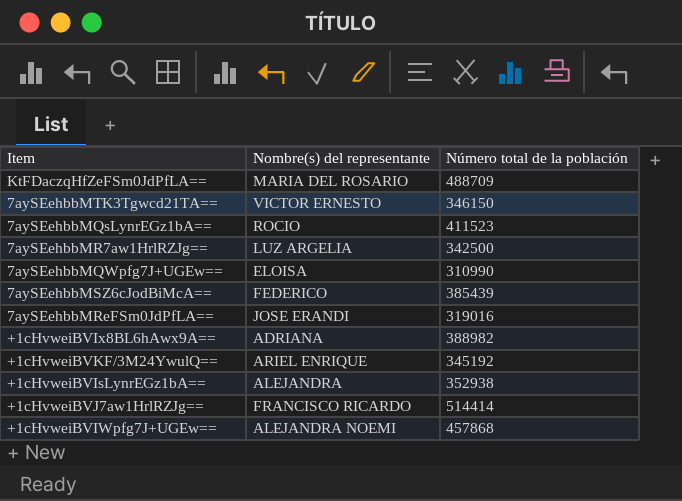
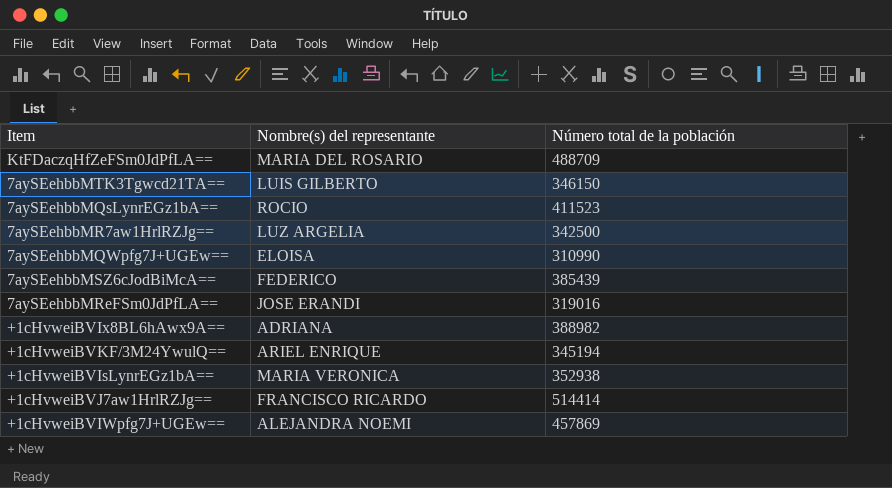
7aySEehbbMTK3Tgwcd21TA== | Nombre(s) del representante: VICTOR ERNESTO -> LUIS GILBERTO
+1cHvweiBVKF/3M24YwulQ== | Número total de la población: 345192 -> 345194
+1cHvweiBVIsLynrEGz1bA== | Nombre(s) del representante: ALEJANDRA -> MARIA VERONICA
+1cHvweiBVIWpfg7J+UGEw== | Número total de la población: 457868 -> 457869

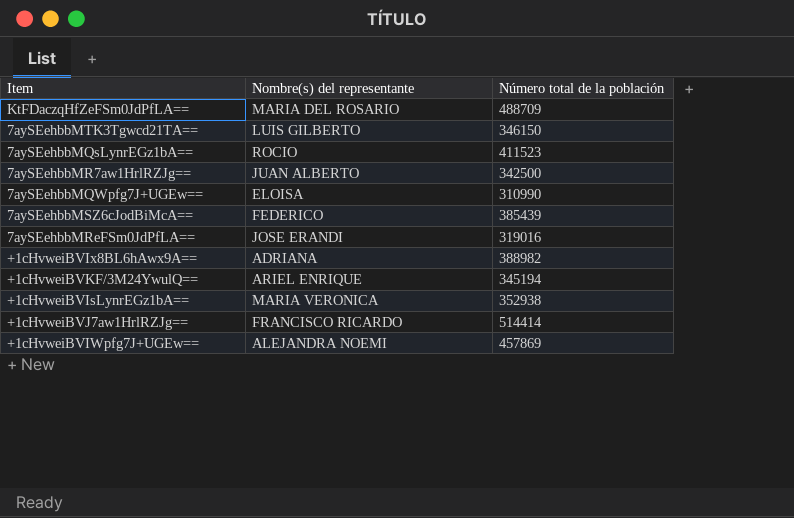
7aySEehbbMR7aw1HrlRZJg== | Nombre(s) del representante: LUZ ARGELIA -> JUAN ALBERTO

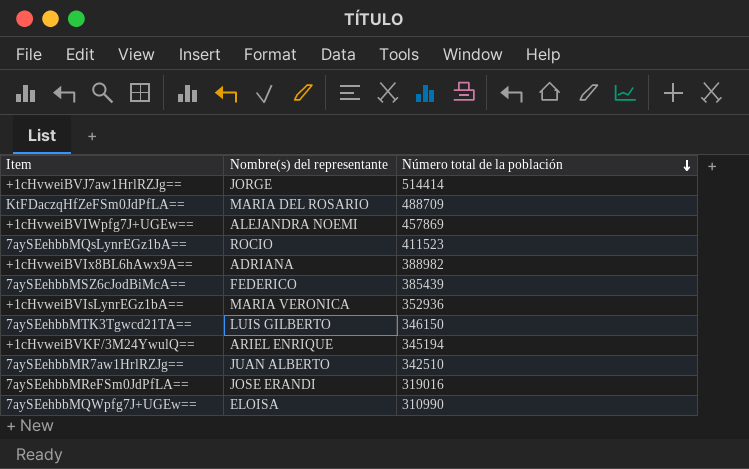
row order: none -> Número total de la población descending
+1cHvweiBVJ7aw1HrlRZJg== | Nombre(s) del representante: FRANCISCO RICARDO -> JORGE
+1cHvweiBVIsLynrEGz1bA== | Número total de la población: 352938 -> 352936
7aySEehbbMR7aw1HrlRZJg== | Número total de la población: 342500 -> 342510

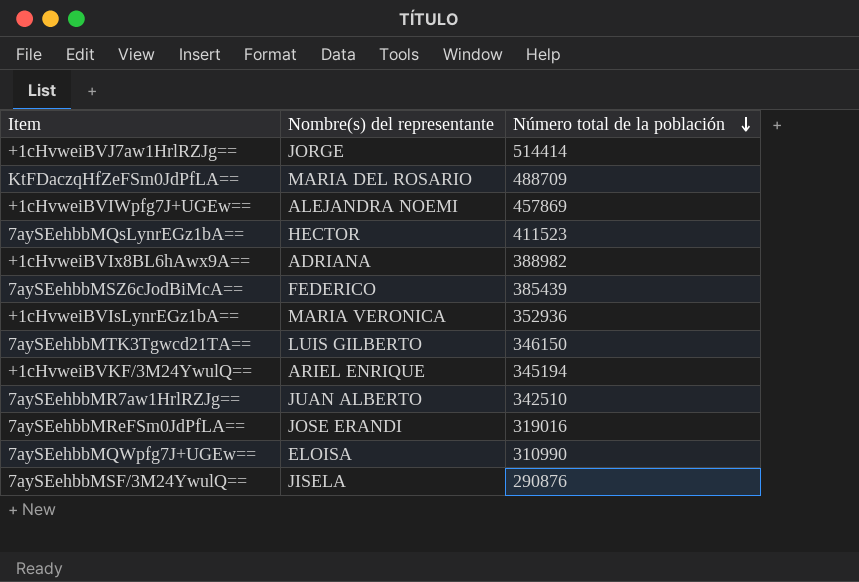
7aySEehbbMQsLynrEGz1bA== | Nombre(s) del representante: ROCIO -> HECTOR
row 7aySEehbbMSF/3M24YwulQ==: none -> JISELA | 290876

